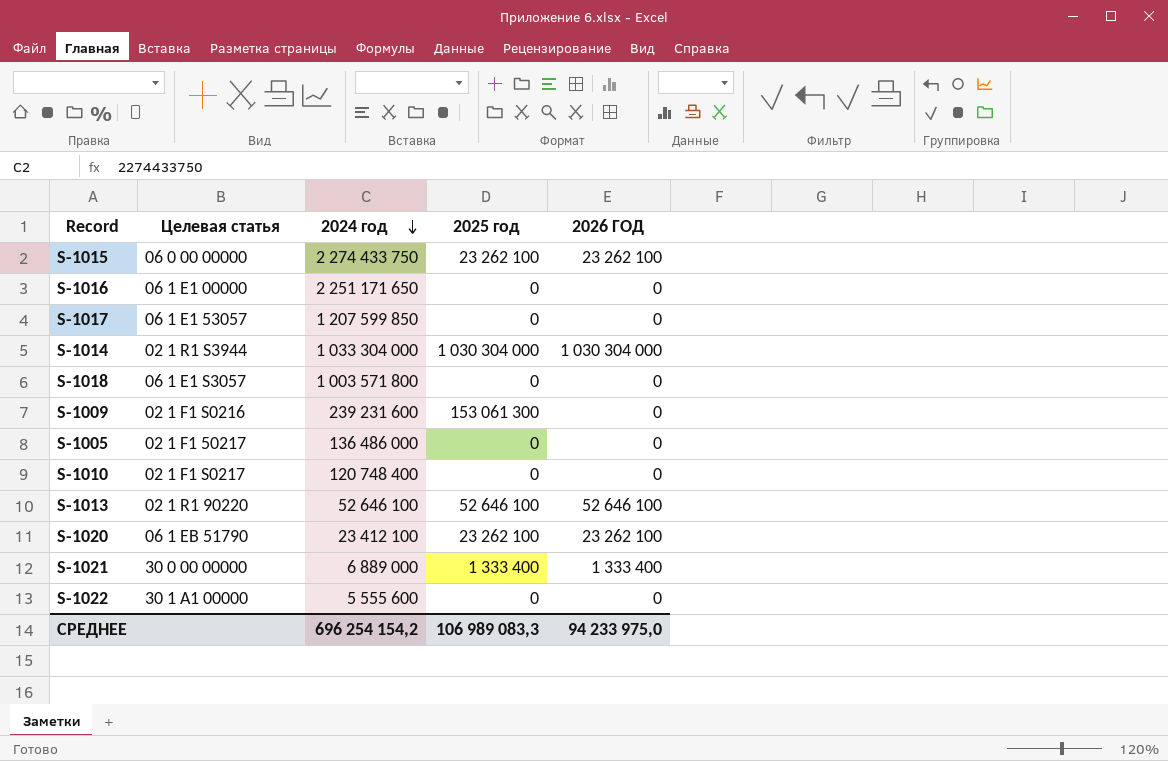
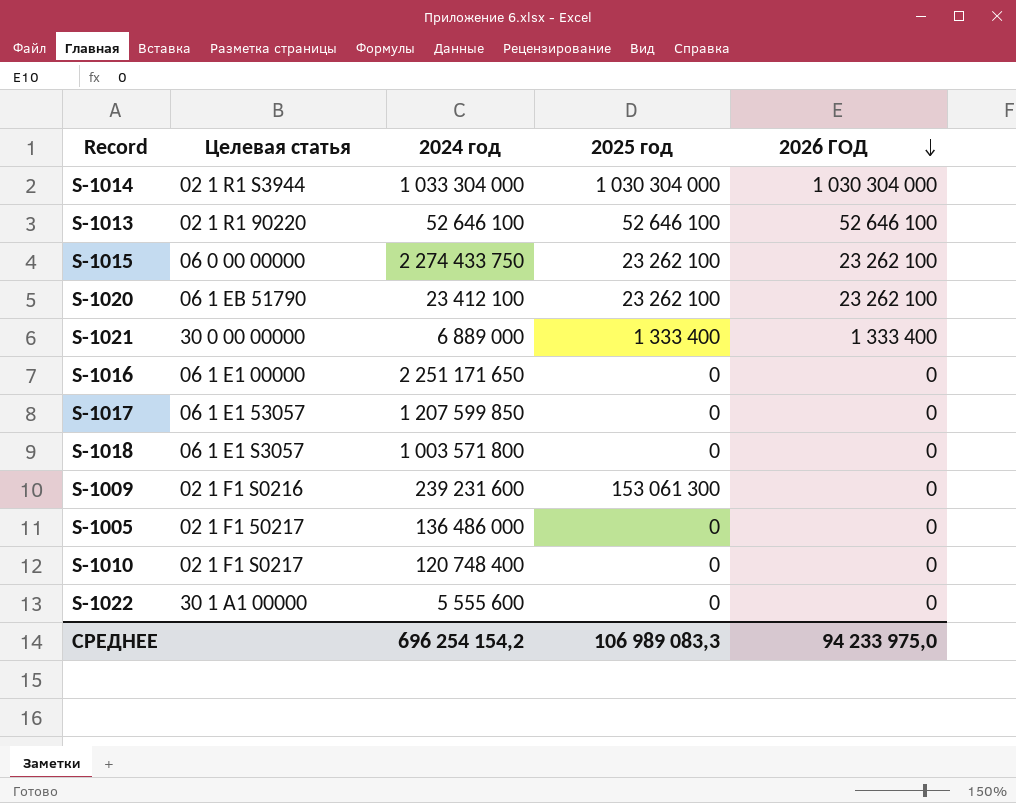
row order: 2024 год descending -> 2026 ГОД descending

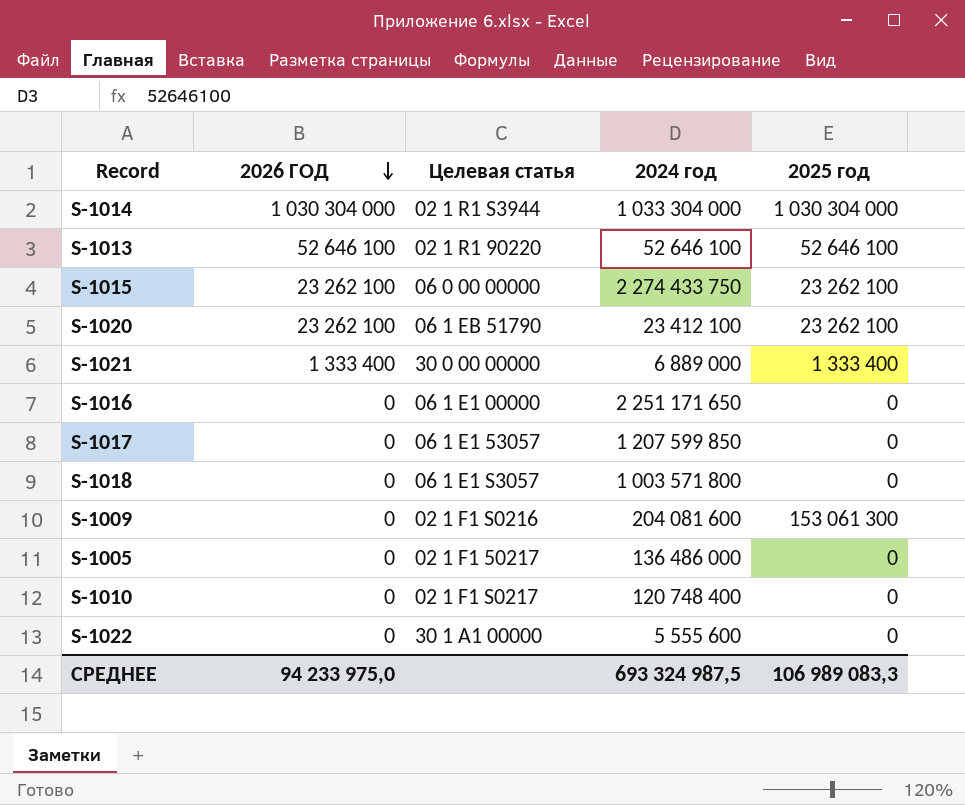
column 2026 ГОД | position: 5 -> 2
S-1009 | 2024 год: 239 231 600 -> 204 081 600
СРЕДНЕЕ | 2024 год: 696 254 154,2 -> 693 324 987,5

